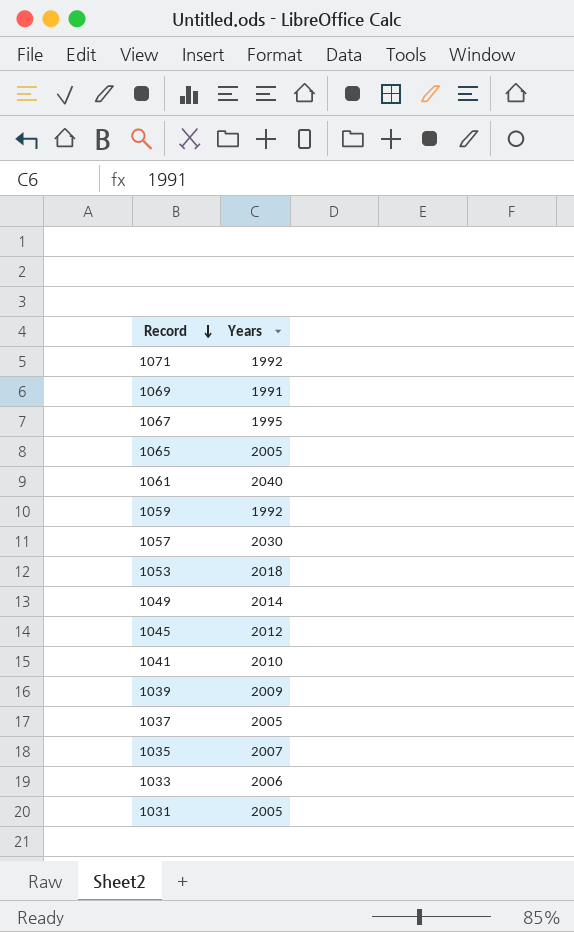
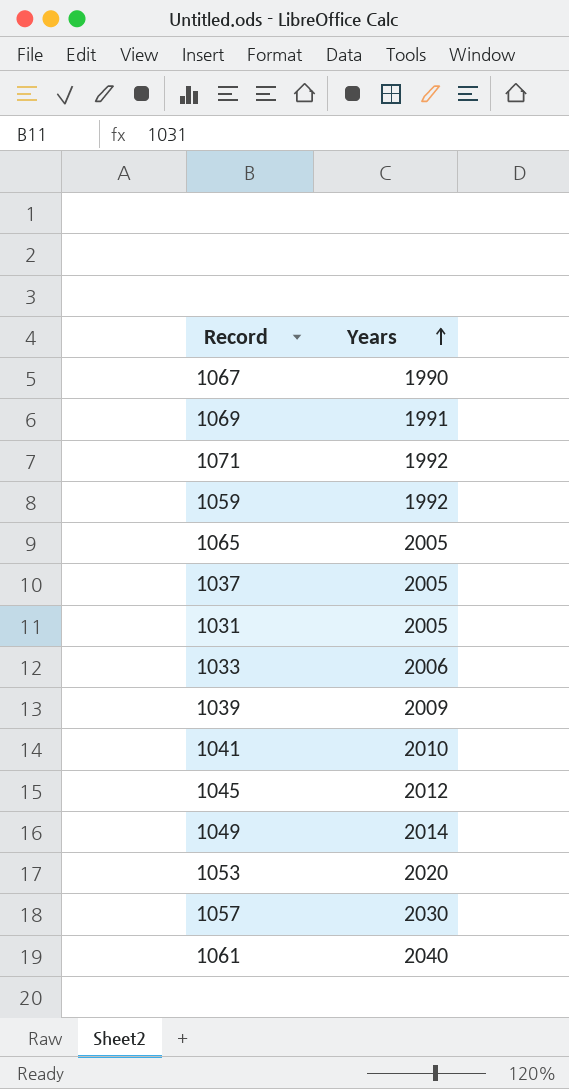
row order: Record descending -> Years ascending
row 1035: 2007 -> none
1067 | Years: 1995 -> 1990
1053 | Years: 2018 -> 2020

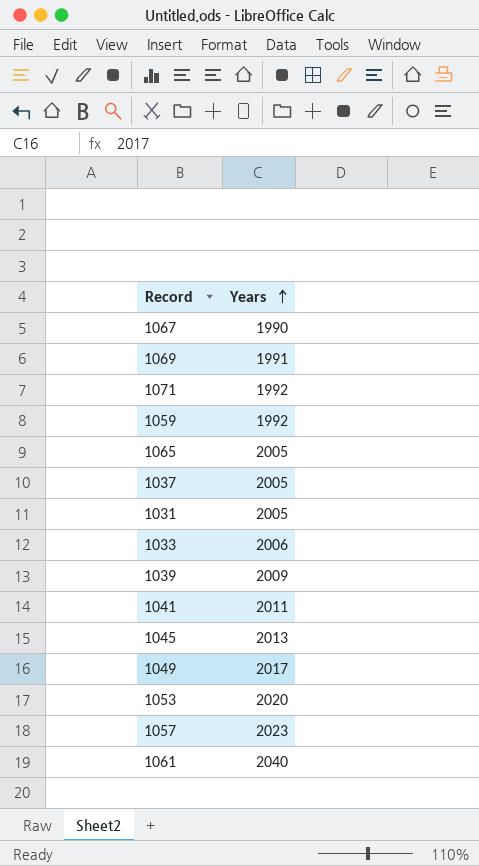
1041 | Years: 2010 -> 2011
1045 | Years: 2012 -> 2013
1049 | Years: 2014 -> 2017
1057 | Years: 2030 -> 2023

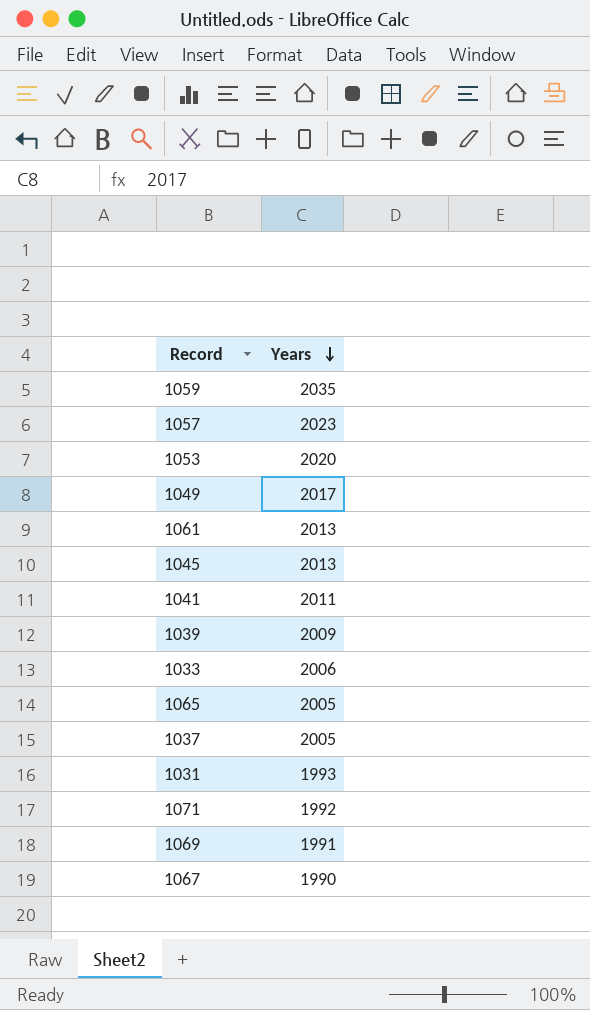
row order: Years ascending -> Years descending
1059 | Years: 1992 -> 2035
1061 | Years: 2040 -> 2013
1031 | Years: 2005 -> 1993

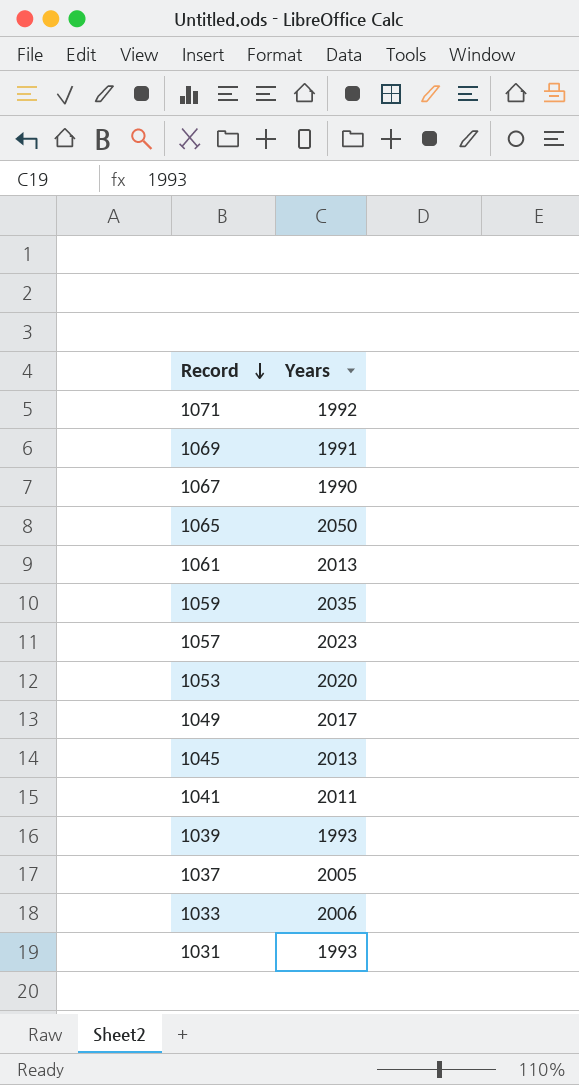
row order: Years descending -> Record descending
1065 | Years: 2005 -> 2050
1039 | Years: 2009 -> 1993

